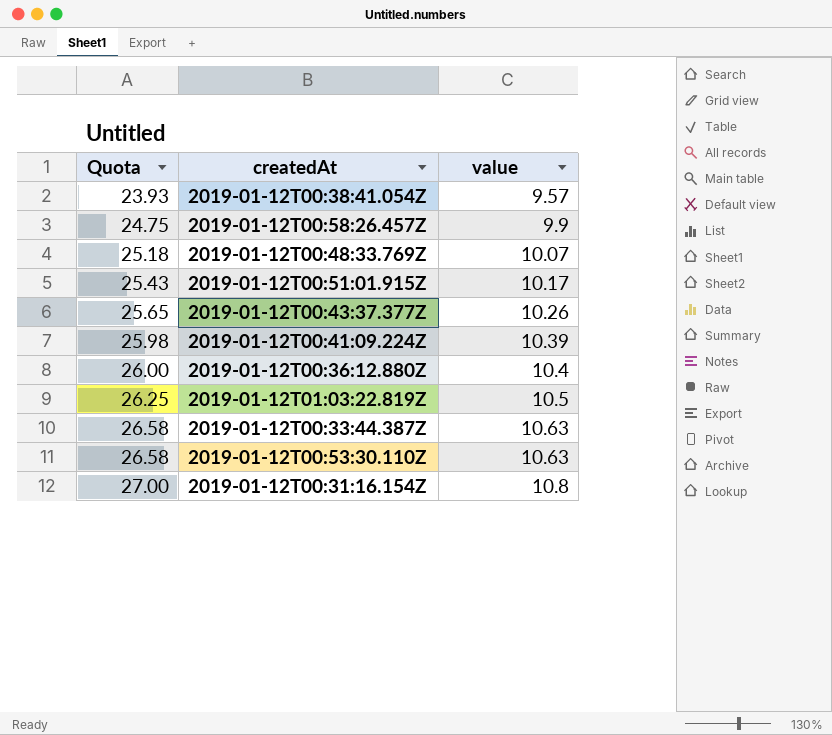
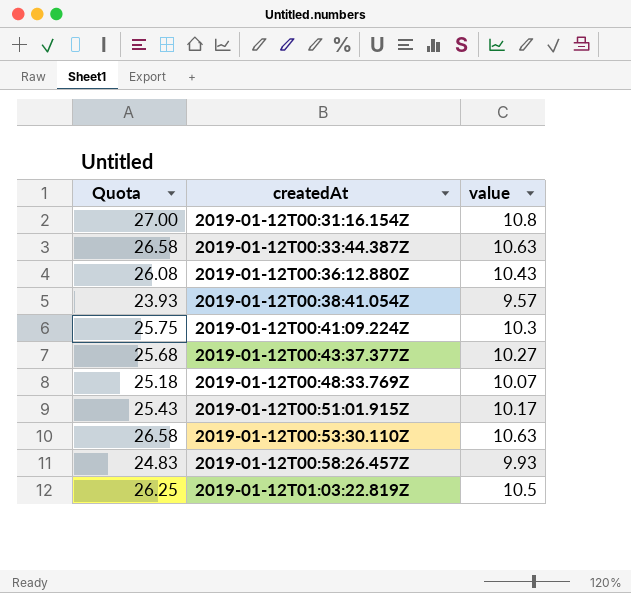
row order: Quota ascending -> createdAt ascending
2019-01-12T00:36:12.880Z | Quota: 26.00 -> 26.08
2019-01-12T00:36:12.880Z | value: 10.4 -> 10.43
2019-01-12T00:41:09.224Z | Quota: 25.98 -> 25.75
2019-01-12T00:41:09.224Z | value: 10.39 -> 10.3
2019-01-12T00:43:37.377Z | Quota: 25.65 -> 25.68
2019-01-12T00:43:37.377Z | value: 10.26 -> 10.27
2019-01-12T00:58:26.457Z | Quota: 24.75 -> 24.83
2019-01-12T00:58:26.457Z | value: 9.9 -> 9.93

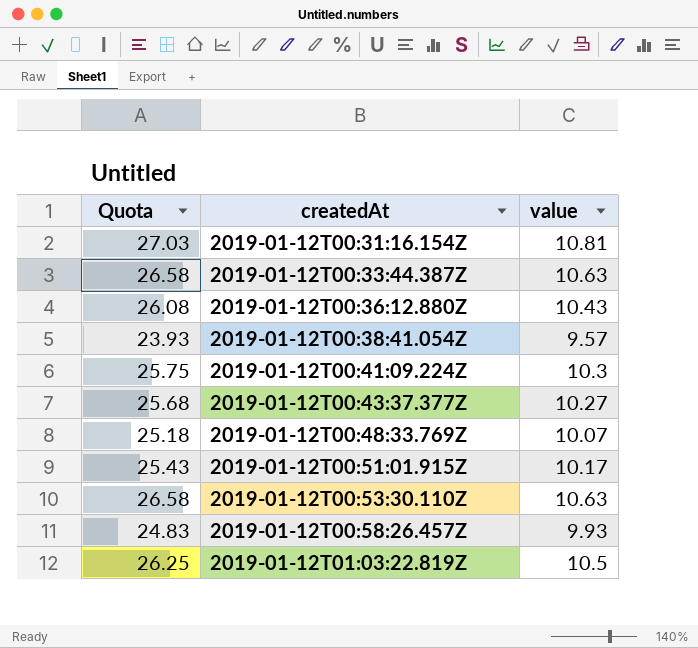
2019-01-12T00:31:16.154Z | Quota: 27.00 -> 27.03
2019-01-12T00:31:16.154Z | value: 10.8 -> 10.81

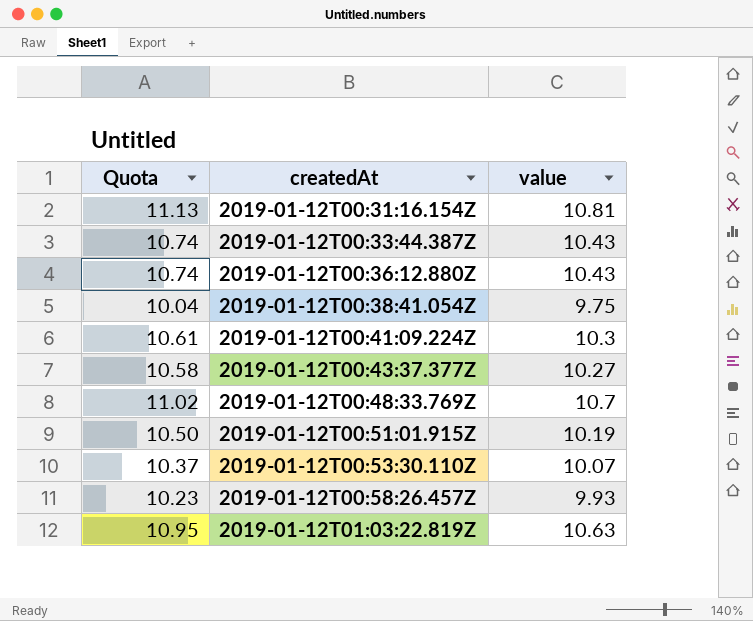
column Quota | formula: [value] * 2.5 -> [value] * 1.03
2019-01-12T00:33:44.387Z | value: 10.63 -> 10.43
2019-01-12T00:38:41.054Z | value: 9.57 -> 9.75
2019-01-12T00:48:33.769Z | value: 10.07 -> 10.7
2019-01-12T00:51:01.915Z | value: 10.17 -> 10.19
2019-01-12T00:53:30.110Z | value: 10.63 -> 10.07
2019-01-12T01:03:22.819Z | value: 10.5 -> 10.63

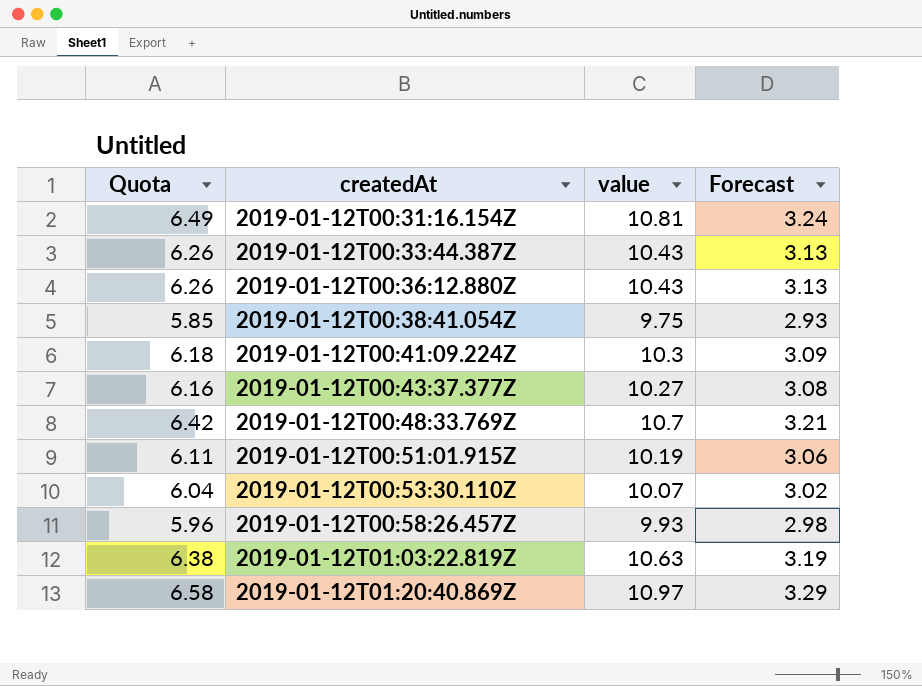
column Quota | formula: [value] * 1.03 -> [value] * 0.6
column Forecast | formula: none -> [value] * 0.3
row 2019-01-12T01:20:40.869Z: none -> 6.58 | 10.97 | 3.29

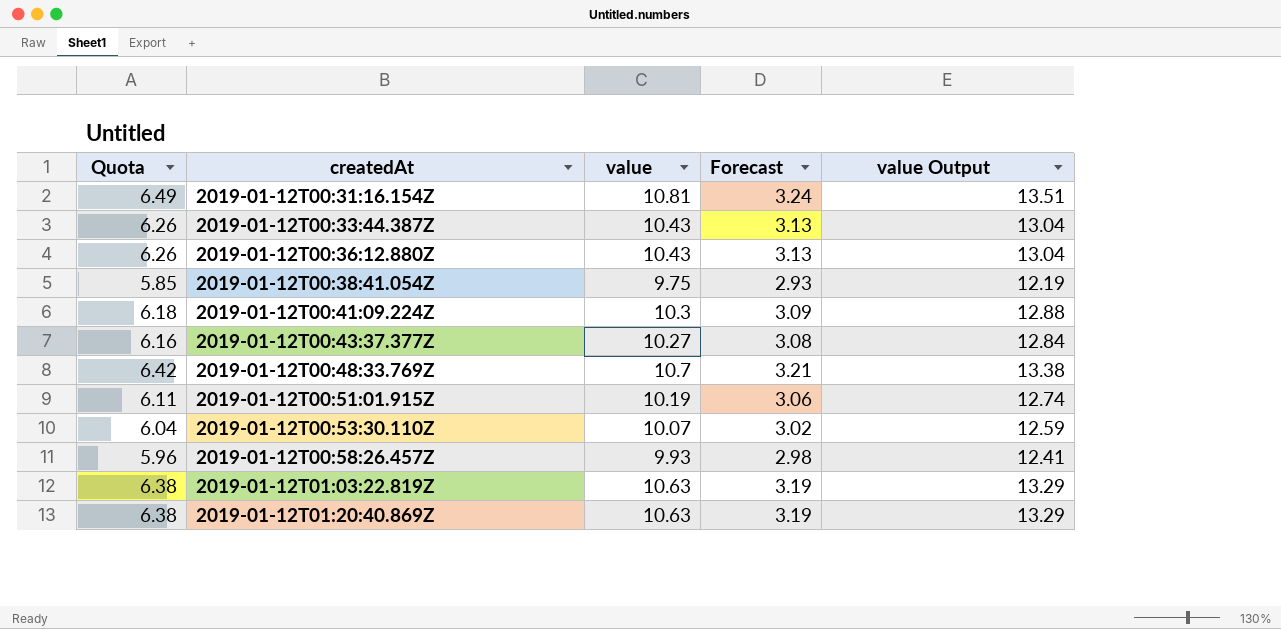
column value Output | formula: none -> [value] * 1.25
2019-01-12T01:20:40.869Z | Quota: 6.58 -> 6.38
2019-01-12T01:20:40.869Z | value: 10.97 -> 10.63
2019-01-12T01:20:40.869Z | Forecast: 3.29 -> 3.19

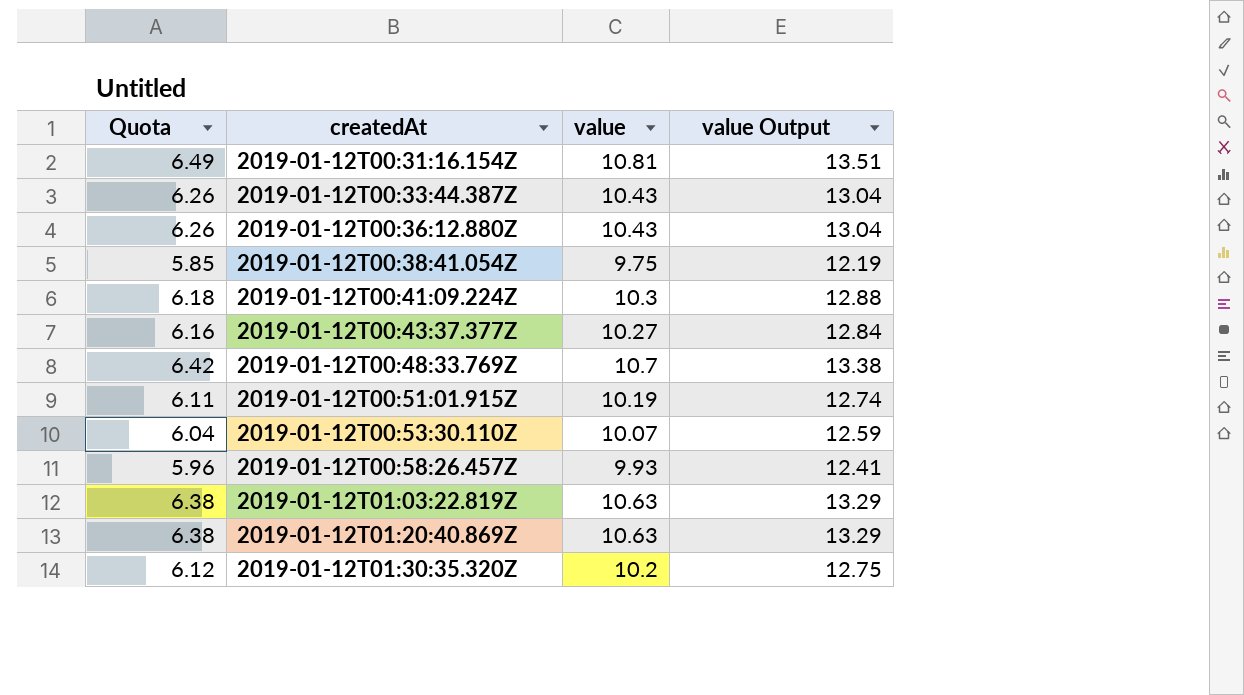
column Forecast | formula: [value] * 0.3 -> none
row 2019-01-12T01:30:35.320Z: none -> 6.12 | 10.2 | 12.75

